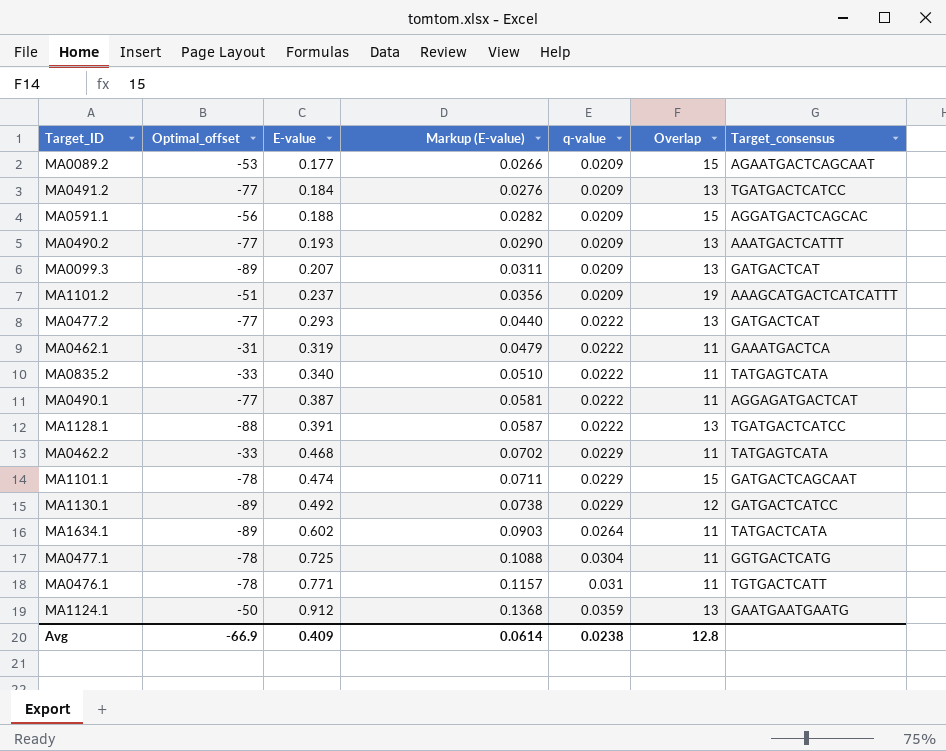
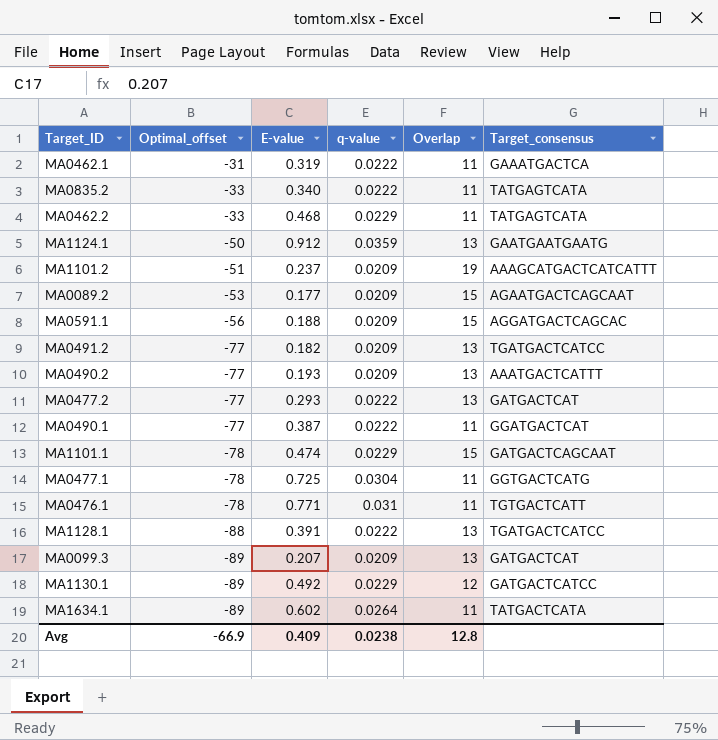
row order: E-value ascending -> Optimal_offset descending
column Markup (E-value) | formula: [E-value] * 0.15 -> none
MA0491.2 | E-value: 0.184 -> 0.182
MA0490.1 | Target_consensus: AGGAGATGACTCAT -> GGATGACTCAT

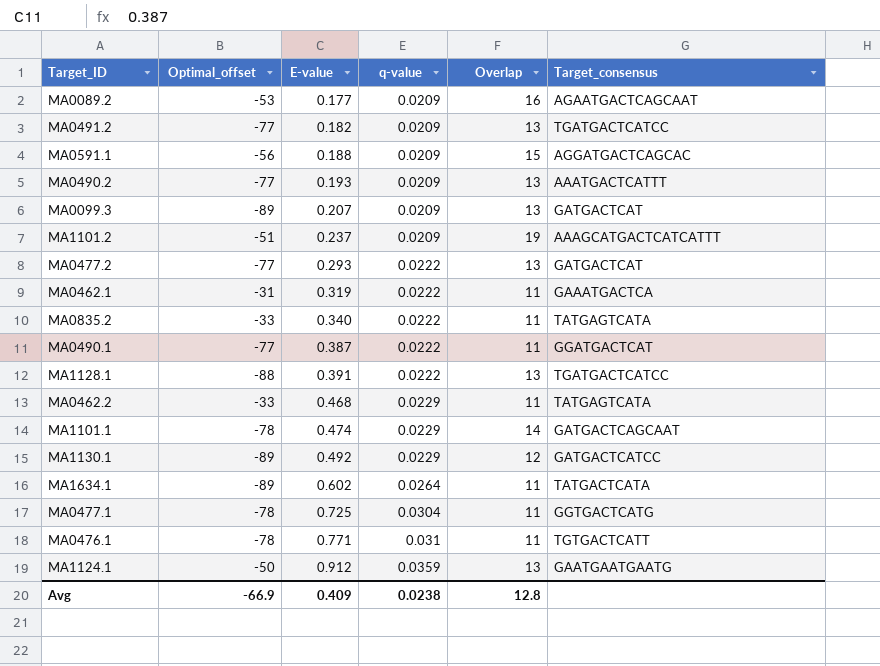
row order: Optimal_offset descending -> E-value ascending
MA0089.2 | Overlap: 15 -> 16
MA1101.1 | Overlap: 15 -> 14

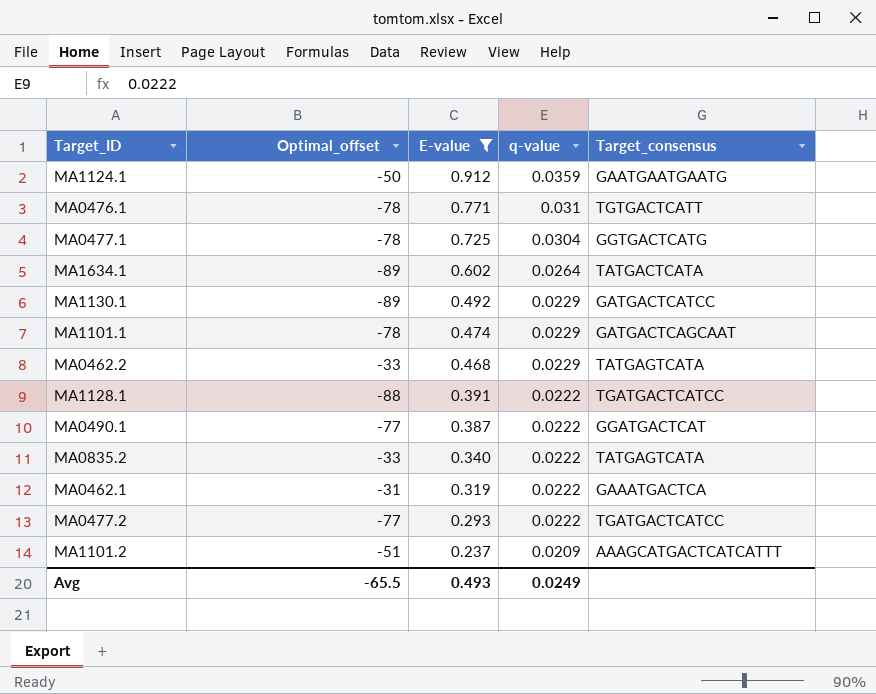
filter: none -> E-value >= 0.237
row order: E-value ascending -> E-value descending
column Overlap | position: 5 -> none
MA0477.2 | Target_consensus: GATGACTCAT -> TGATGACTCATCC
Avg | Optimal_offset: -66.9 -> -65.5
Avg | E-value: 0.409 -> 0.493
Avg | q-value: 0.0238 -> 0.0249

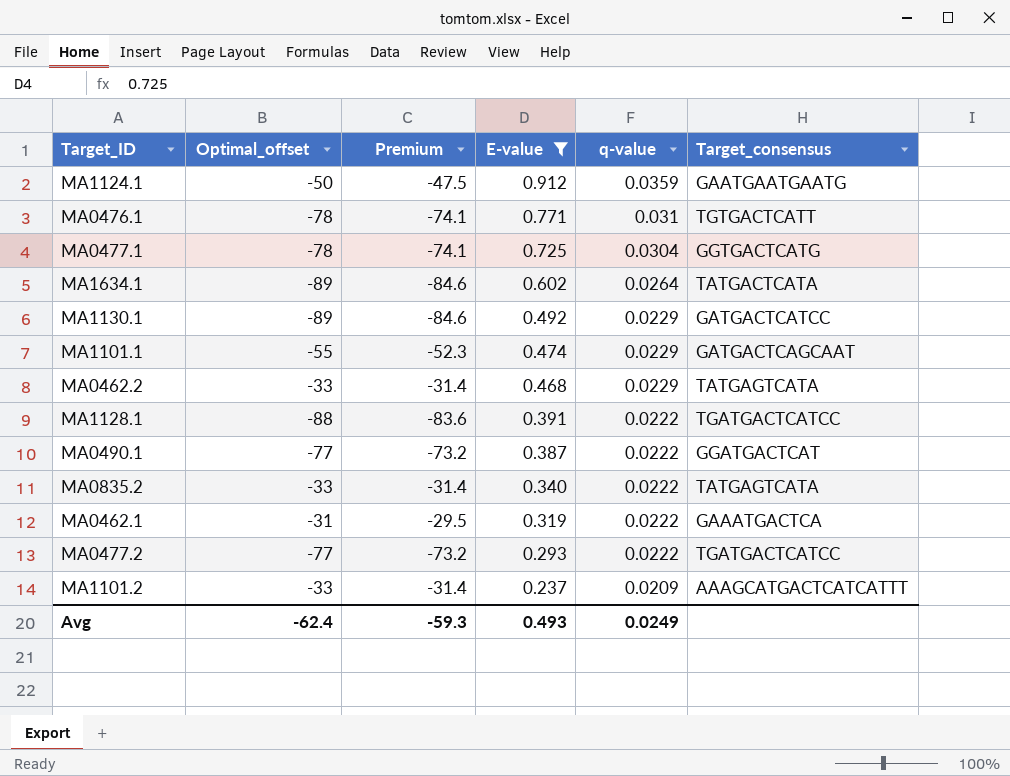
column Premium | formula: none -> [Optimal_offset] * 0.95
MA1101.1 | Optimal_offset: -78 -> -55
MA1101.2 | Optimal_offset: -51 -> -33
Avg | Optimal_offset: -65.5 -> -62.4

